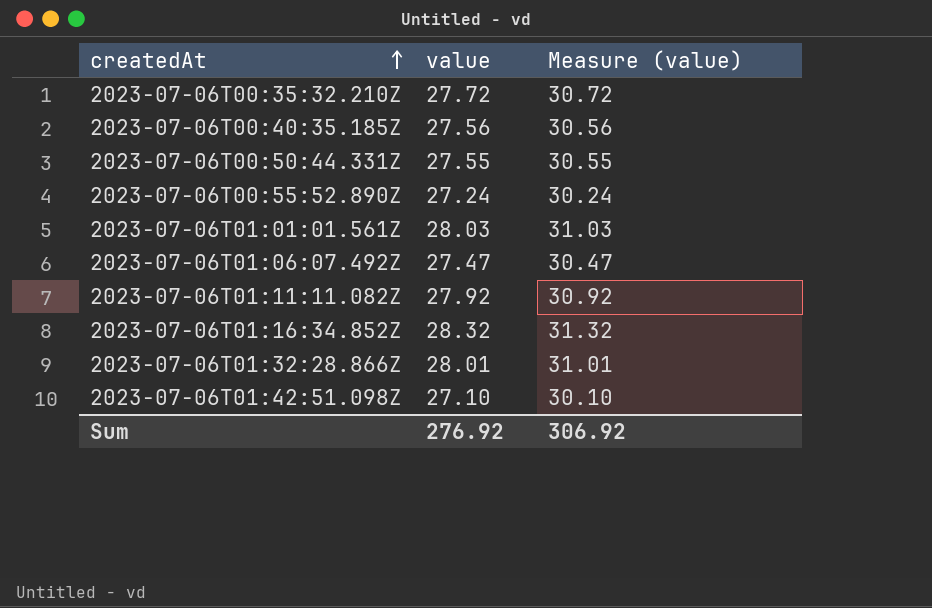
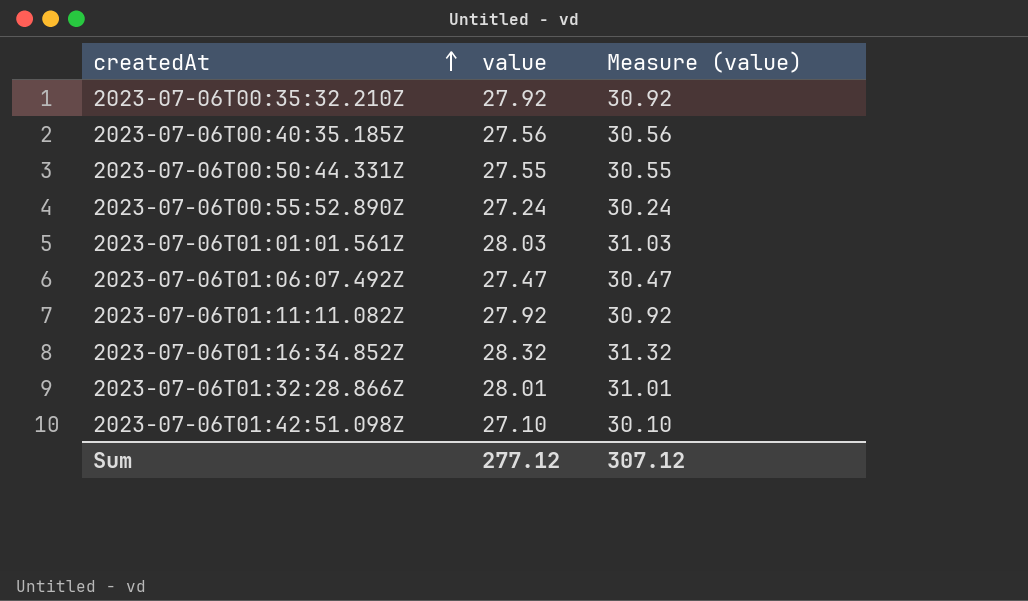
2023-07-06T00:35:32.210Z | value: 27.72 -> 27.92
2023-07-06T00:35:32.210Z | Measure (value): 30.72 -> 30.92
Sum | value: 276.92 -> 277.12
Sum | Measure (value): 306.92 -> 307.12

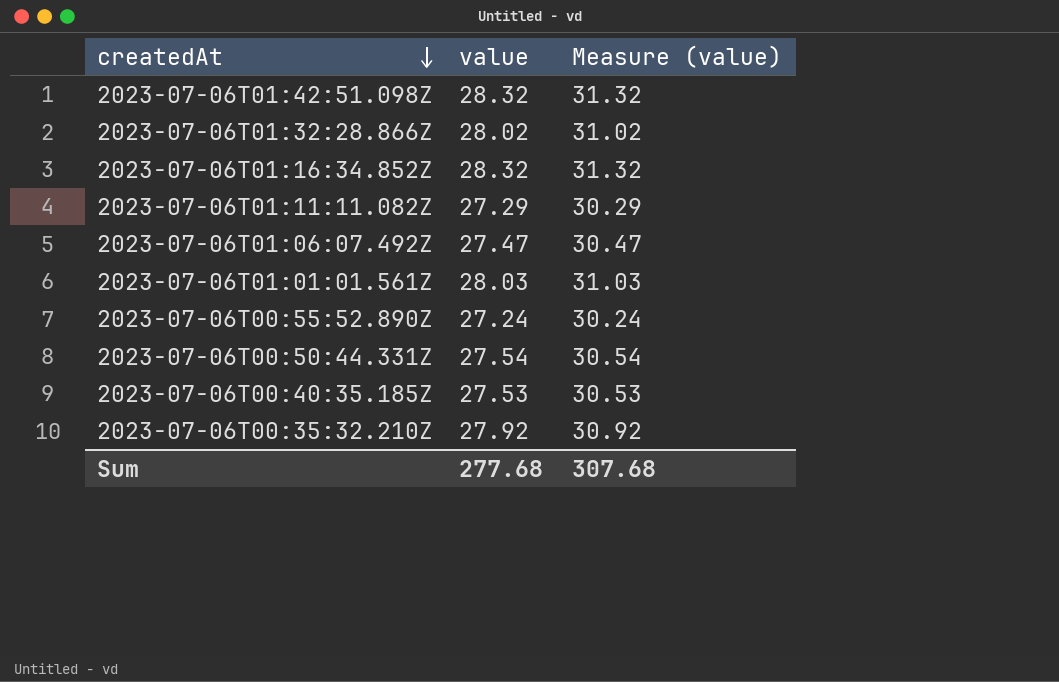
row order: createdAt ascending -> createdAt descending
2023-07-06T01:42:51.098Z | value: 27.10 -> 28.32
2023-07-06T01:42:51.098Z | Measure (value): 30.10 -> 31.32
2023-07-06T01:32:28.866Z | value: 28.01 -> 28.02
2023-07-06T01:32:28.866Z | Measure (value): 31.01 -> 31.02
2023-07-06T01:11:11.082Z | value: 27.92 -> 27.29
2023-07-06T01:11:11.082Z | Measure (value): 30.92 -> 30.29
2023-07-06T00:50:44.331Z | value: 27.55 -> 27.54
2023-07-06T00:50:44.331Z | Measure (value): 30.55 -> 30.54
2023-07-06T00:40:35.185Z | value: 27.56 -> 27.53
2023-07-06T00:40:35.185Z | Measure (value): 30.56 -> 30.53
Sum | value: 277.12 -> 277.68
Sum | Measure (value): 307.12 -> 307.68

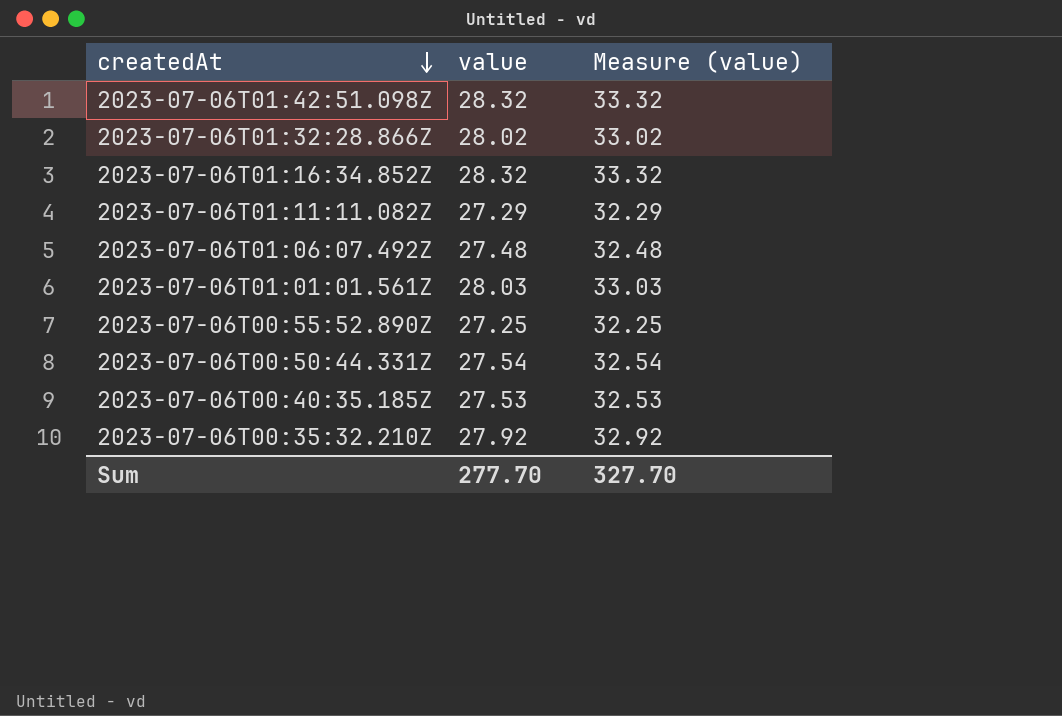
column Measure (value) | formula: [value] + 3 -> [value] + 5
2023-07-06T01:06:07.492Z | value: 27.47 -> 27.48
2023-07-06T00:55:52.890Z | value: 27.24 -> 27.25
Sum | value: 277.68 -> 277.70
Sum | Measure (value): 307.68 -> 327.70

